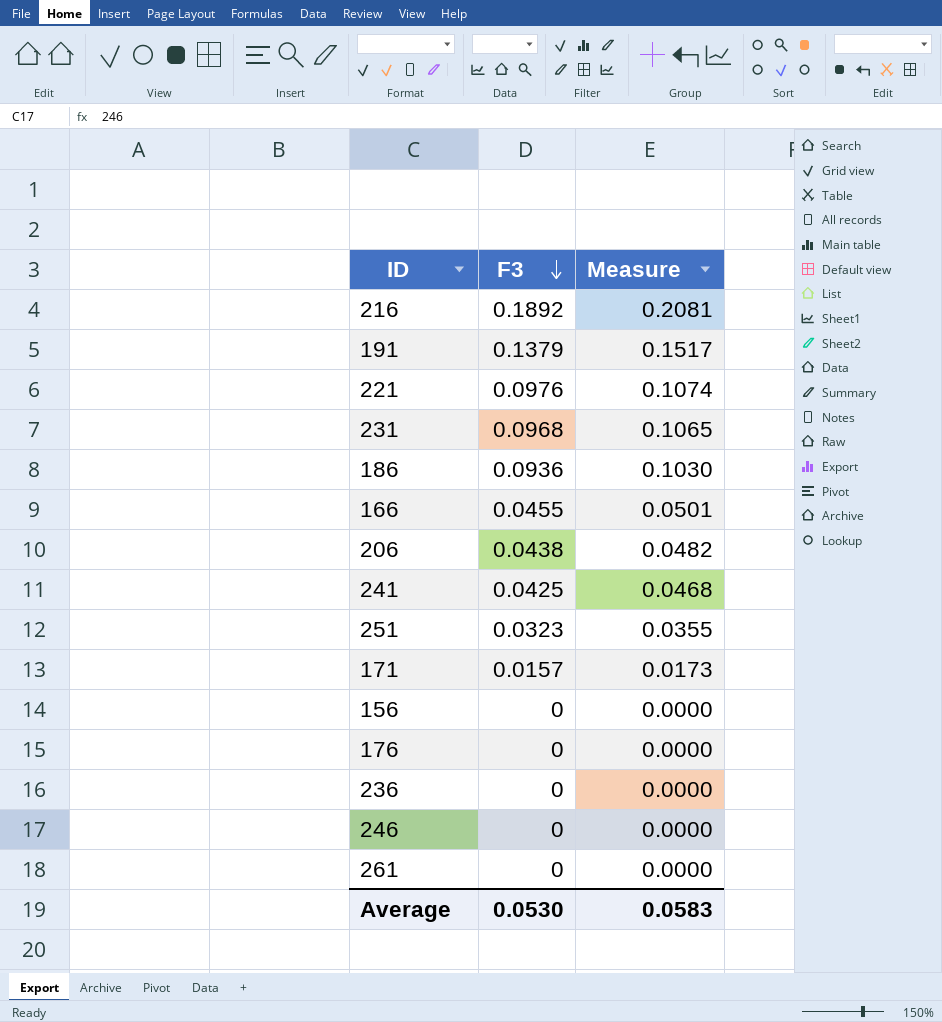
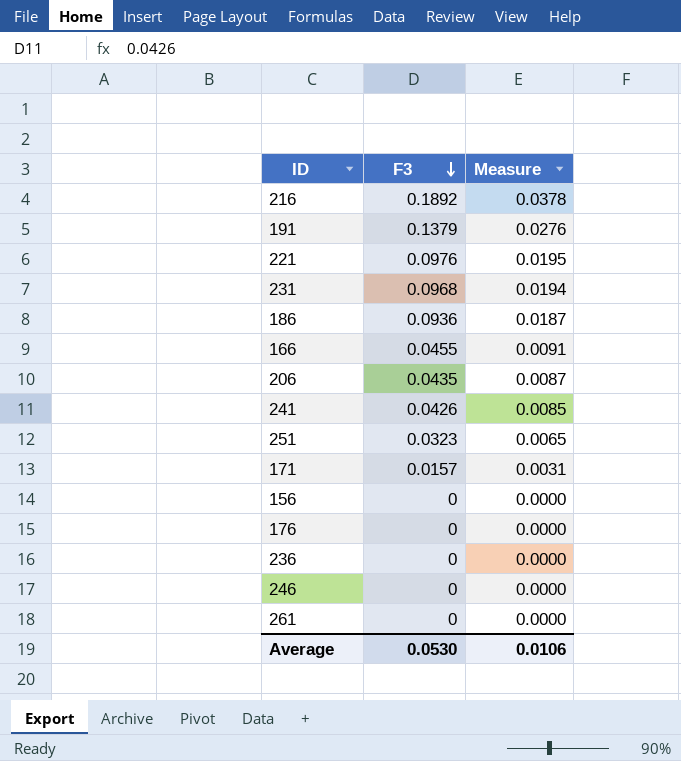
column Measure | formula: [F3] * 1.1 -> [F3] * 0.2
206 | F3: 0.0438 -> 0.0435
241 | F3: 0.0425 -> 0.0426
Average | Measure: 0.0583 -> 0.0106

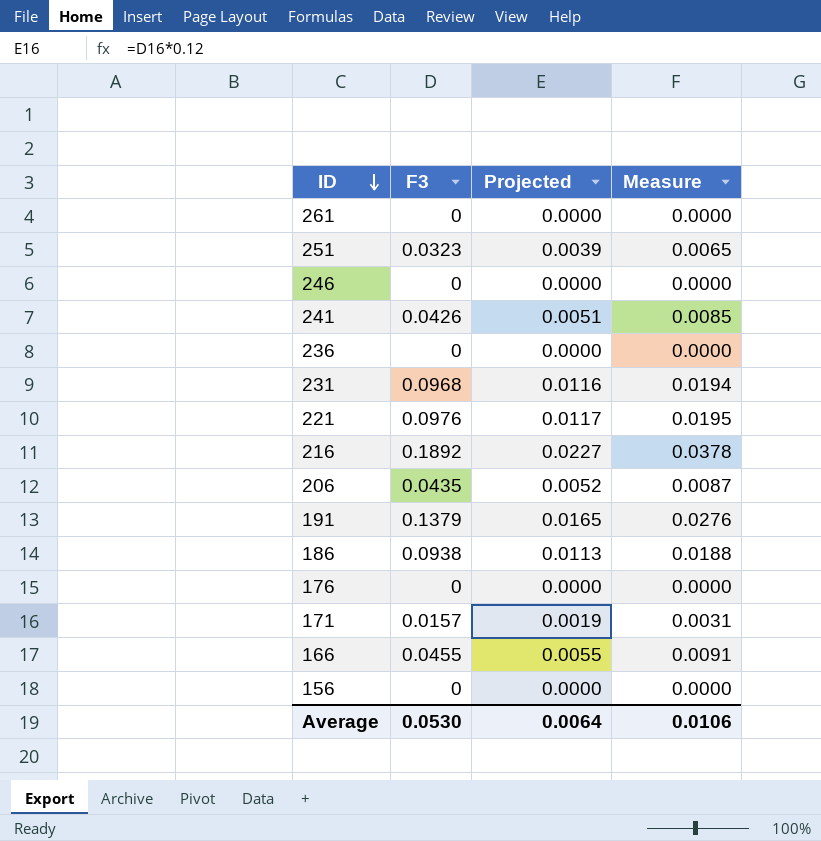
row order: F3 descending -> ID descending
column Projected | formula: none -> [F3] * 0.12
186 | F3: 0.0936 -> 0.0938
186 | Measure: 0.0187 -> 0.0188

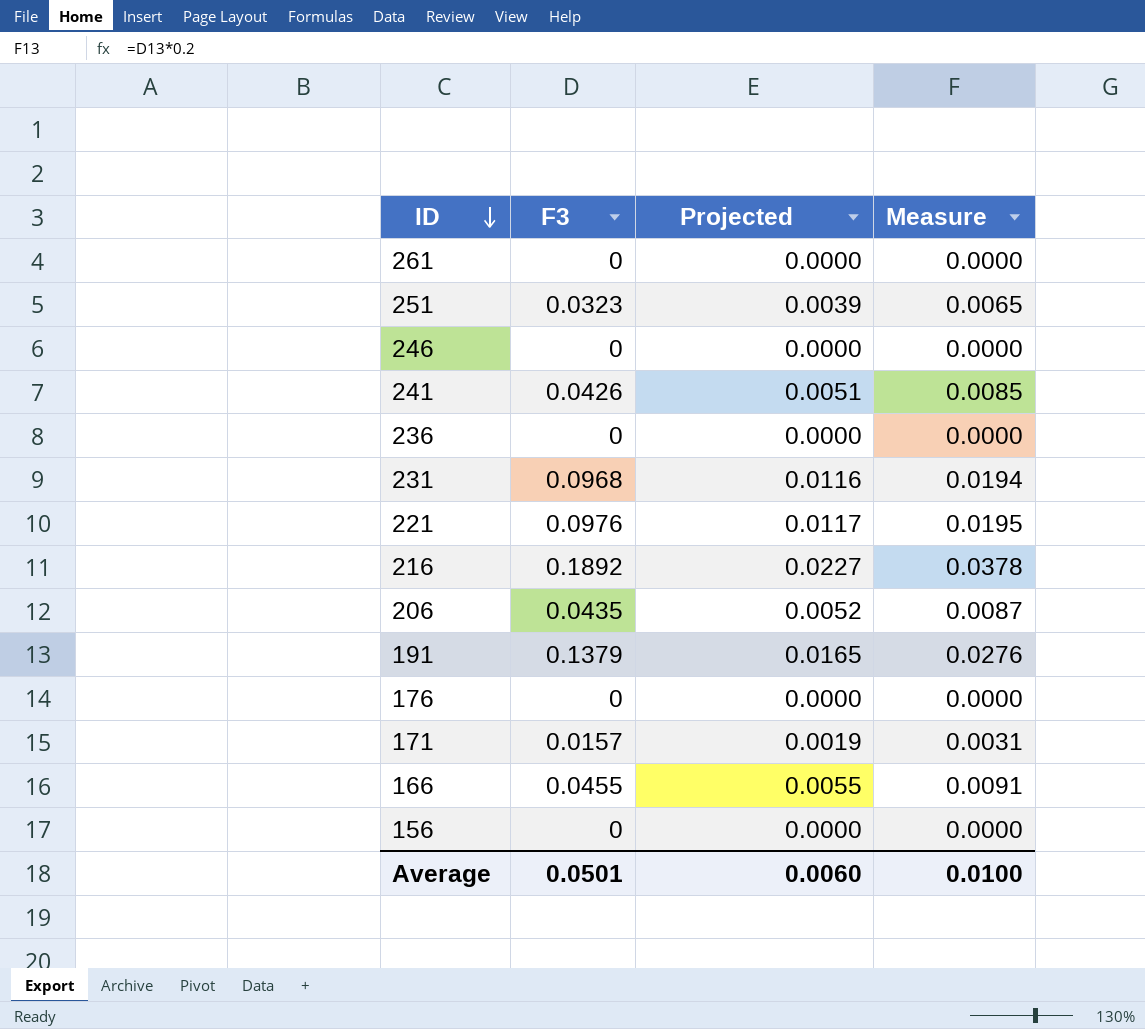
row 186: 0.0938 | 0.0113 | 0.0188 -> none
Average | F3: 0.0530 -> 0.0501
Average | Projected: 0.0064 -> 0.0060
Average | Measure: 0.0106 -> 0.0100

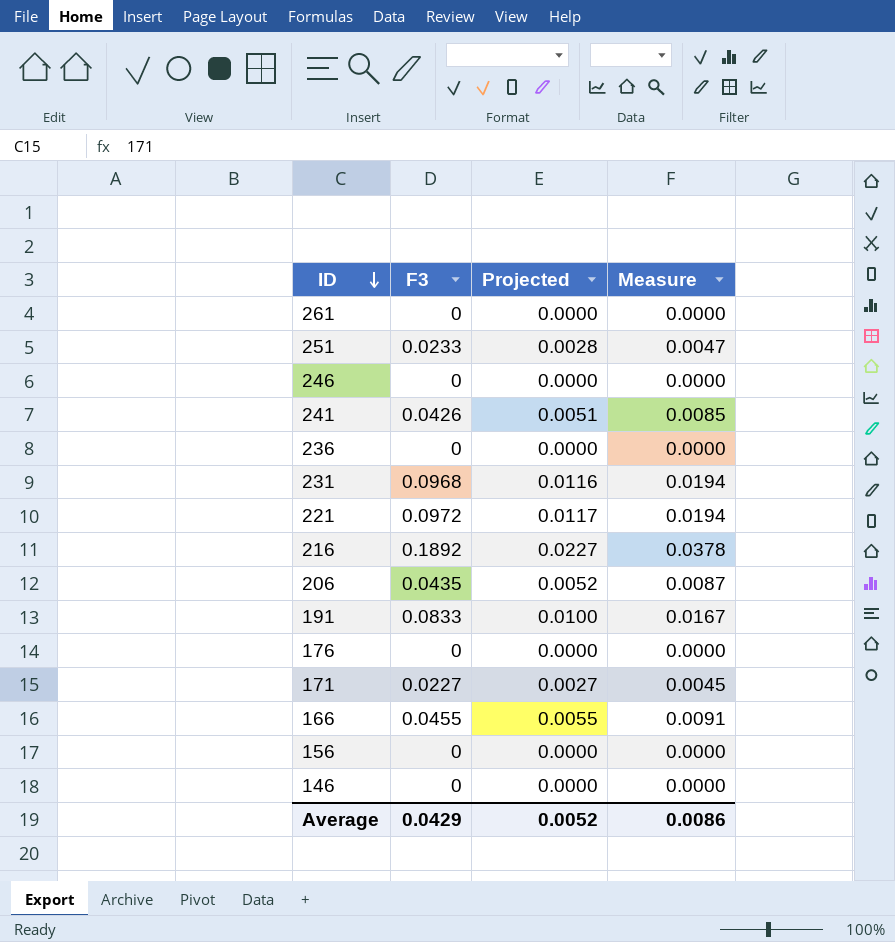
251 | F3: 0.0323 -> 0.0233
251 | Projected: 0.0039 -> 0.0028
251 | Measure: 0.0065 -> 0.0047
221 | F3: 0.0976 -> 0.0972
221 | Measure: 0.0195 -> 0.0194
191 | F3: 0.1379 -> 0.0833
191 | Projected: 0.0165 -> 0.0100
191 | Measure: 0.0276 -> 0.0167
171 | F3: 0.0157 -> 0.0227
171 | Projected: 0.0019 -> 0.0027
171 | Measure: 0.0031 -> 0.0045
row 146: none -> 0 | 0.0000 | 0.0000
Average | F3: 0.0501 -> 0.0429
Average | Projected: 0.0060 -> 0.0052
Average | Measure: 0.0100 -> 0.0086

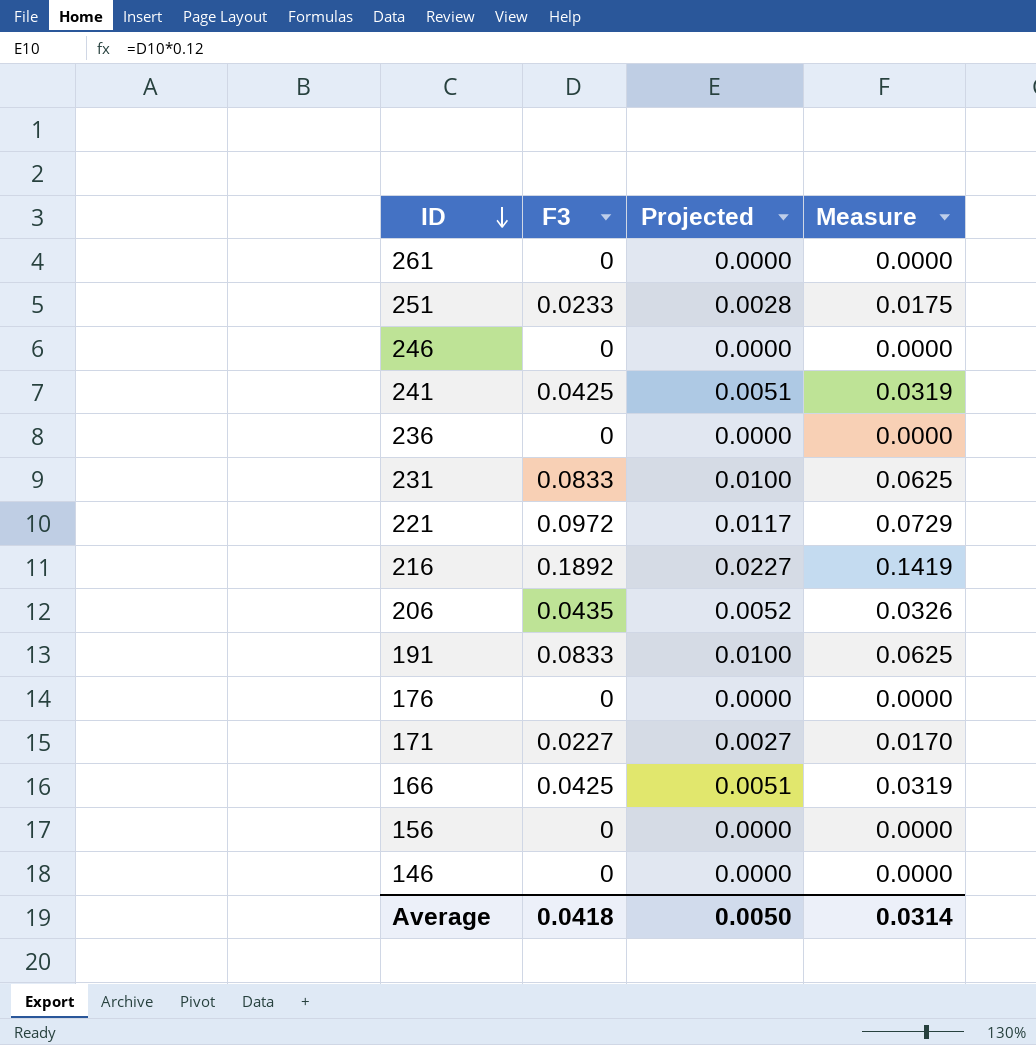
column Measure | formula: [F3] * 0.2 -> [F3] * 0.75
241 | F3: 0.0426 -> 0.0425
231 | F3: 0.0968 -> 0.0833
231 | Projected: 0.0116 -> 0.0100
166 | F3: 0.0455 -> 0.0425
166 | Projected: 0.0055 -> 0.0051
Average | F3: 0.0429 -> 0.0418
Average | Projected: 0.0052 -> 0.0050
Average | Measure: 0.0086 -> 0.0314

